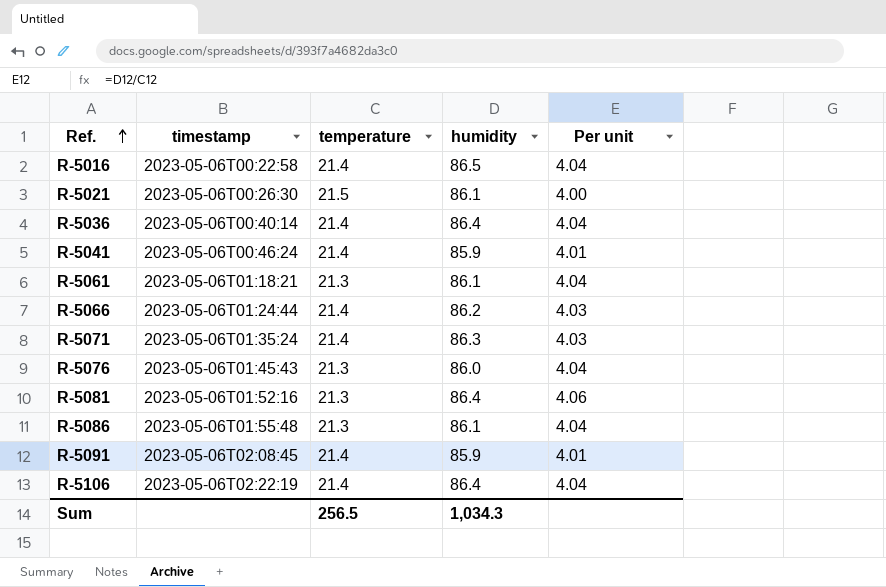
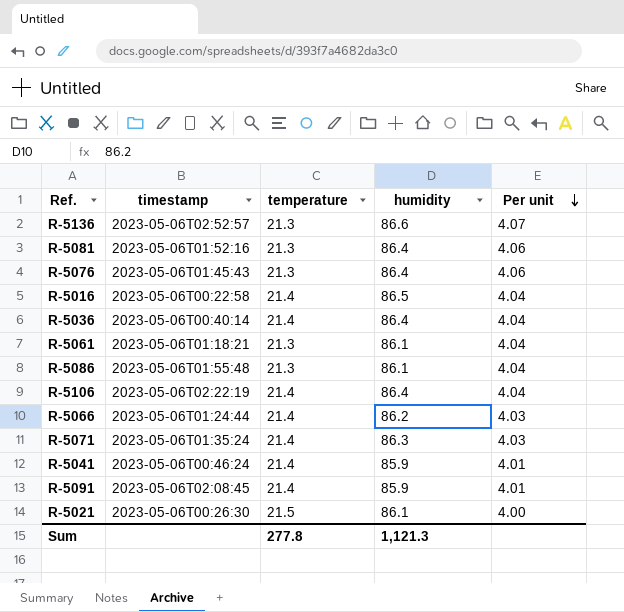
row order: Ref. ascending -> Per unit descending
row R-5136: none -> 2023-05-06T02:52:57 | 21.3 | 86.6 | 4.07
R-5076 | humidity: 86.0 -> 86.4
R-5076 | Per unit: 4.04 -> 4.06
Sum | temperature: 256.5 -> 277.8
Sum | humidity: 1,034.3 -> 1,121.3

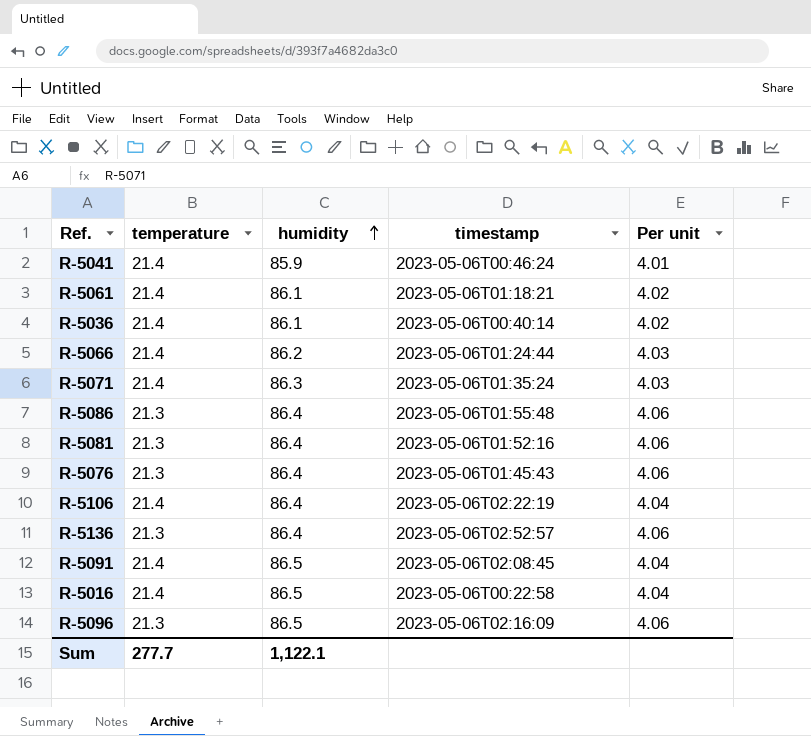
row order: Per unit descending -> humidity ascending
column timestamp | position: 2 -> 4
row R-5021: 2023-05-06T00:26:30 | 21.5 | 86.1 | 4.00 -> none
R-5061 | temperature: 21.3 -> 21.4
R-5061 | Per unit: 4.04 -> 4.02
R-5036 | humidity: 86.4 -> 86.1
R-5036 | Per unit: 4.04 -> 4.02
R-5086 | humidity: 86.1 -> 86.4
R-5086 | Per unit: 4.04 -> 4.06
R-5136 | humidity: 86.6 -> 86.4
R-5136 | Per unit: 4.07 -> 4.06
R-5091 | humidity: 85.9 -> 86.5
R-5091 | Per unit: 4.01 -> 4.04
row R-5096: none -> 21.3 | 86.5 | 2023-05-06T02:16:09 | 4.06
Sum | temperature: 277.8 -> 277.7
Sum | humidity: 1,121.3 -> 1,122.1

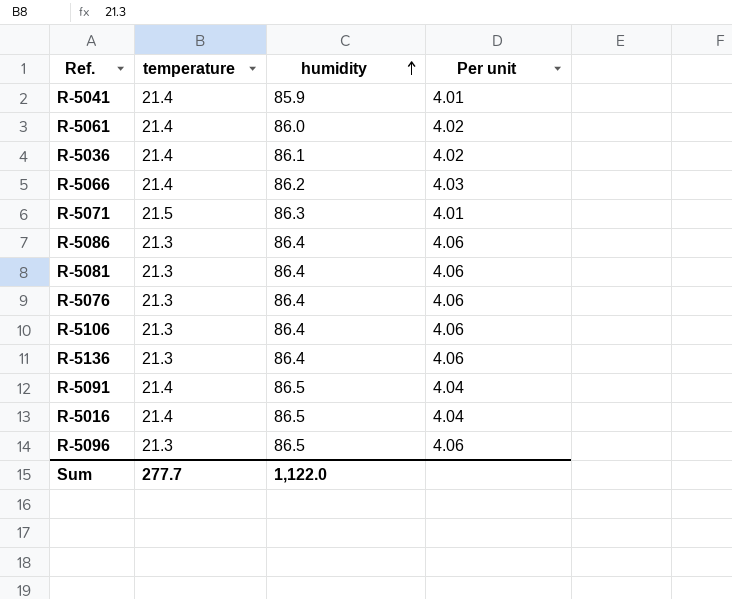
column timestamp | position: 4 -> none
R-5061 | humidity: 86.1 -> 86.0
R-5071 | temperature: 21.4 -> 21.5
R-5071 | Per unit: 4.03 -> 4.01
R-5106 | temperature: 21.4 -> 21.3
R-5106 | Per unit: 4.04 -> 4.06
Sum | humidity: 1,122.1 -> 1,122.0

